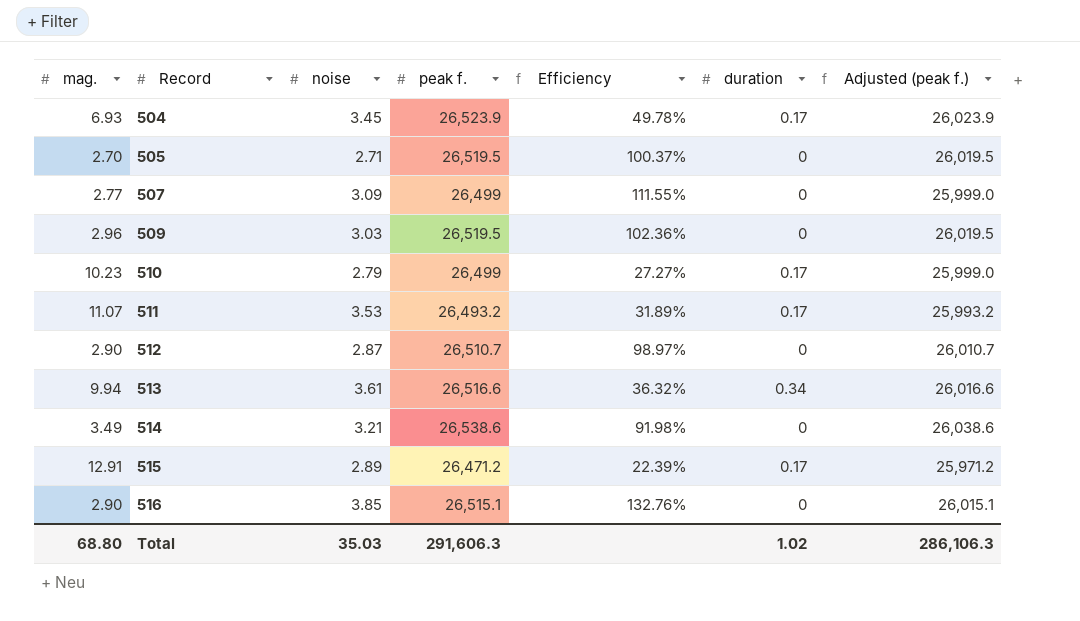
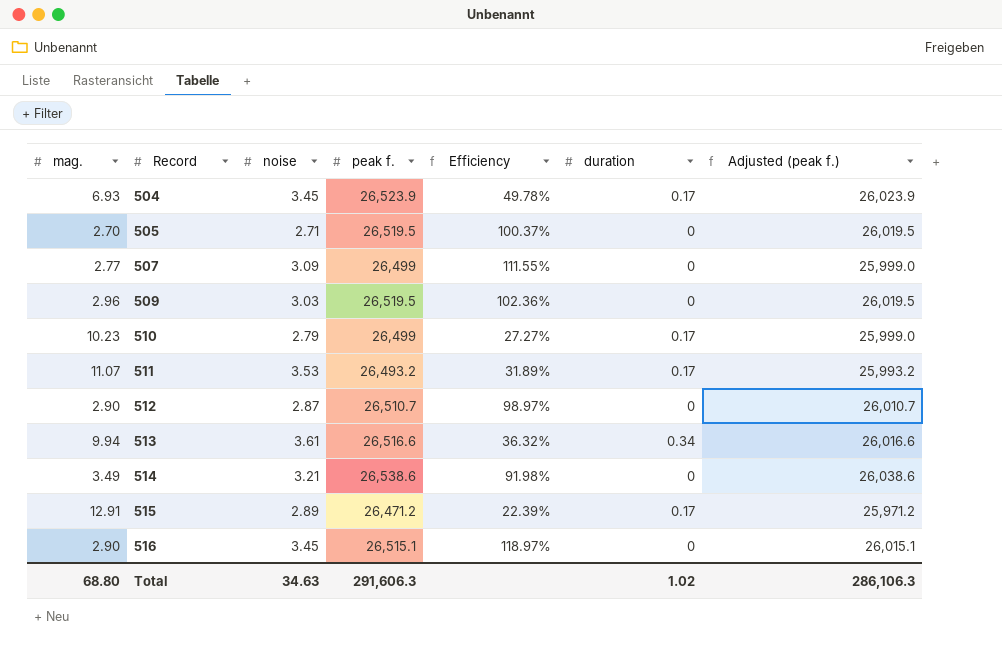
516 | noise: 3.85 -> 3.45
516 | Efficiency: 132.76% -> 118.97%
Total | noise: 35.03 -> 34.63

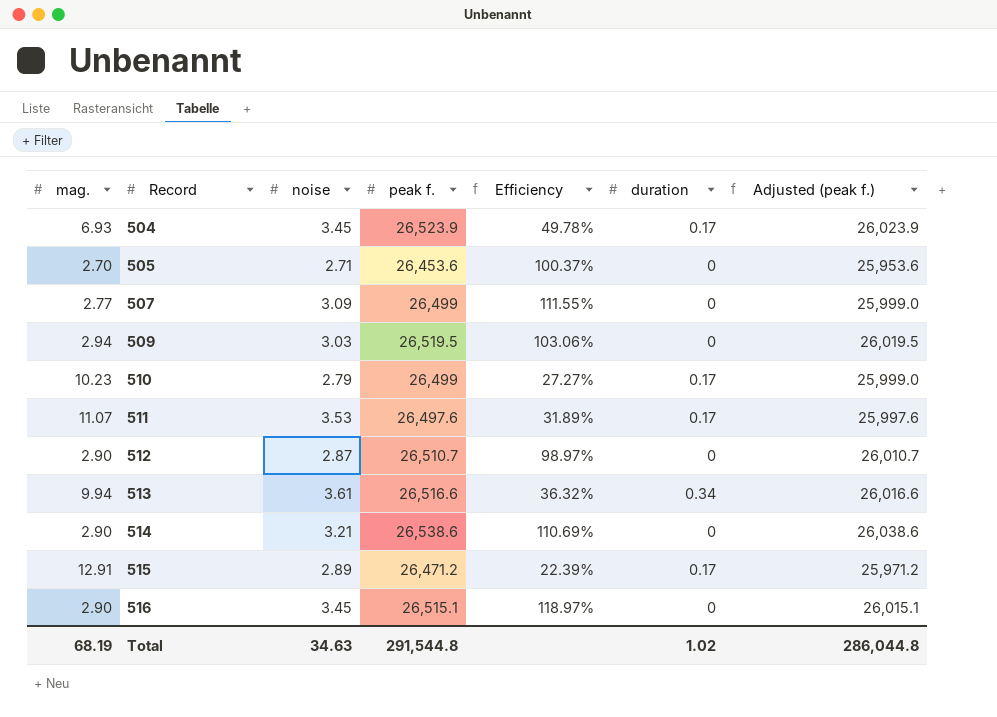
505 | peak f.: 26,519.5 -> 26,453.6
505 | Adjusted (peak f.): 26,019.5 -> 25,953.6
509 | mag.: 2.96 -> 2.94
509 | Efficiency: 102.36% -> 103.06%
511 | peak f.: 26,493.2 -> 26,497.6
511 | Adjusted (peak f.): 25,993.2 -> 25,997.6
514 | mag.: 3.49 -> 2.90
514 | Efficiency: 91.98% -> 110.69%
Total | mag.: 68.80 -> 68.19
Total | peak f.: 291,606.3 -> 291,544.8
Total | Adjusted (peak f.): 286,106.3 -> 286,044.8

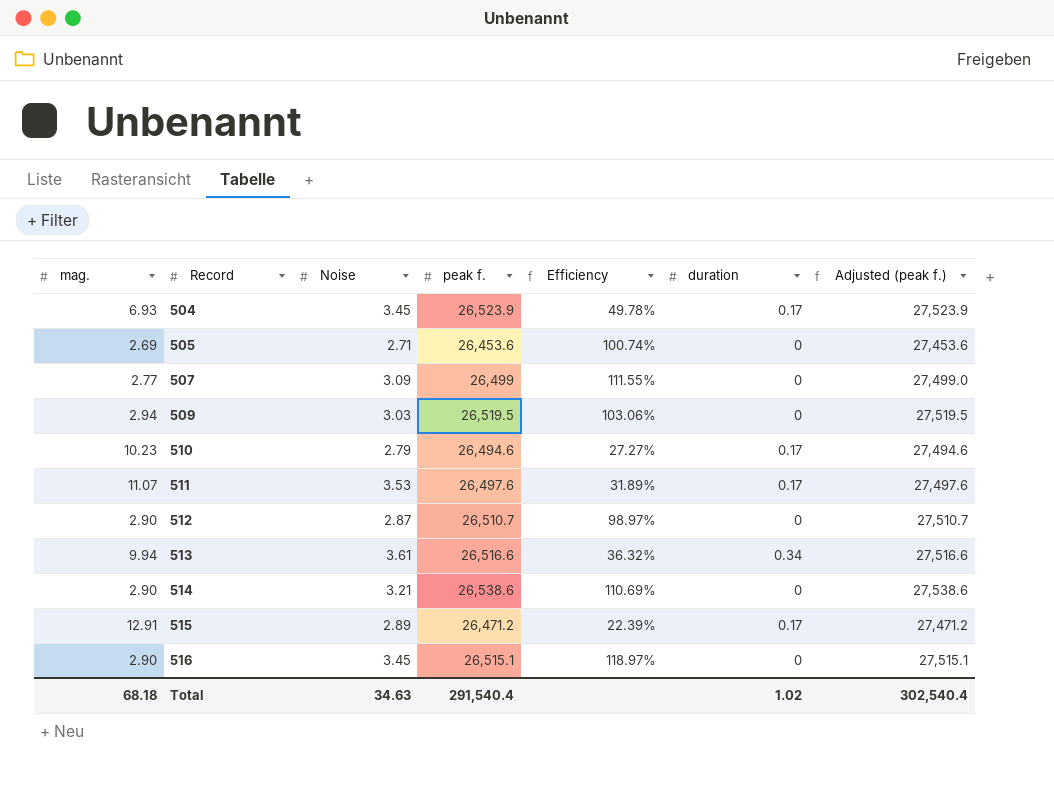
column name: noise -> Noise
column Adjusted (peak f.) | formula: [peak f.] - 500 -> [peak f.] + 1000
505 | mag.: 2.70 -> 2.69
505 | Efficiency: 100.37% -> 100.74%
510 | peak f.: 26,499 -> 26,494.6
Total | mag.: 68.19 -> 68.18
Total | peak f.: 291,544.8 -> 291,540.4
Total | Adjusted (peak f.): 286,044.8 -> 302,540.4

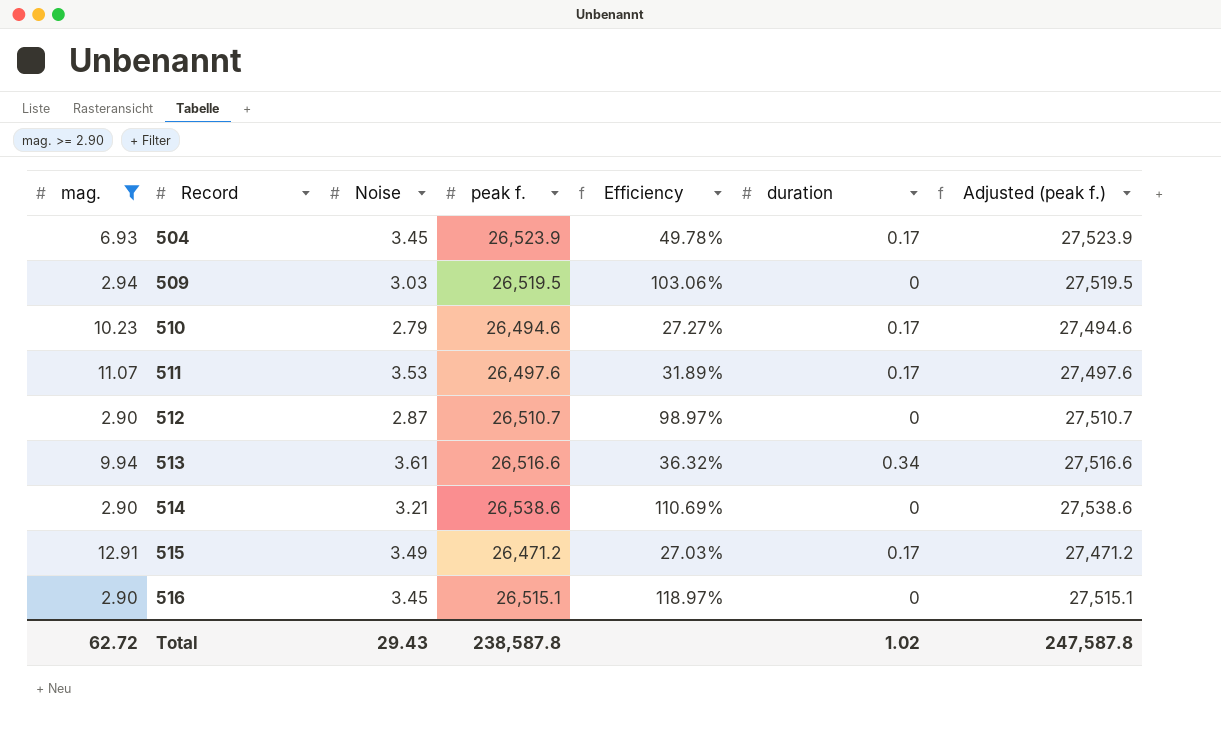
filter: none -> mag. >= 2.90
515 | Noise: 2.89 -> 3.49
515 | Efficiency: 22.39% -> 27.03%
Total | mag.: 68.18 -> 62.72
Total | Noise: 34.63 -> 29.43
Total | peak f.: 291,540.4 -> 238,587.8
Total | Adjusted (peak f.): 302,540.4 -> 247,587.8

